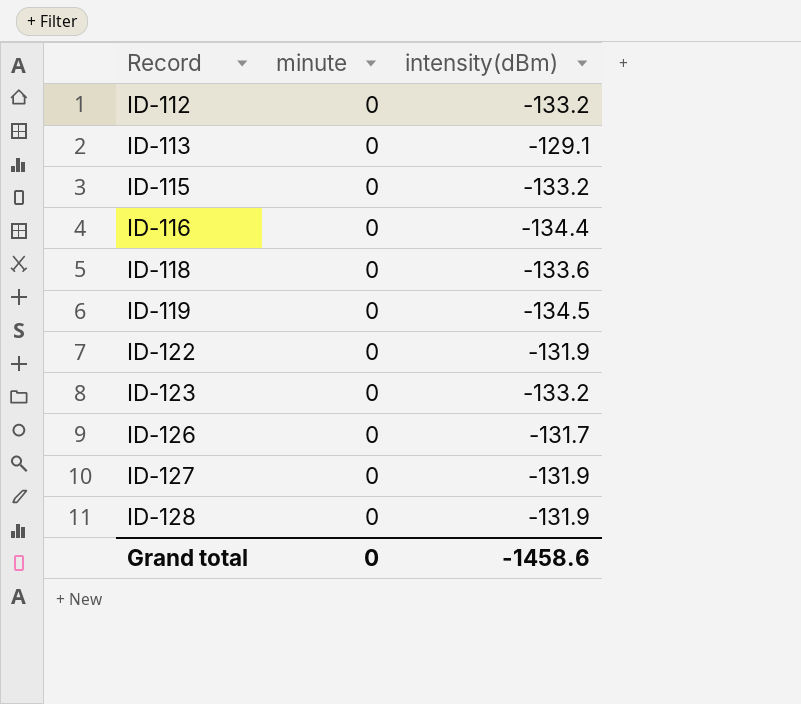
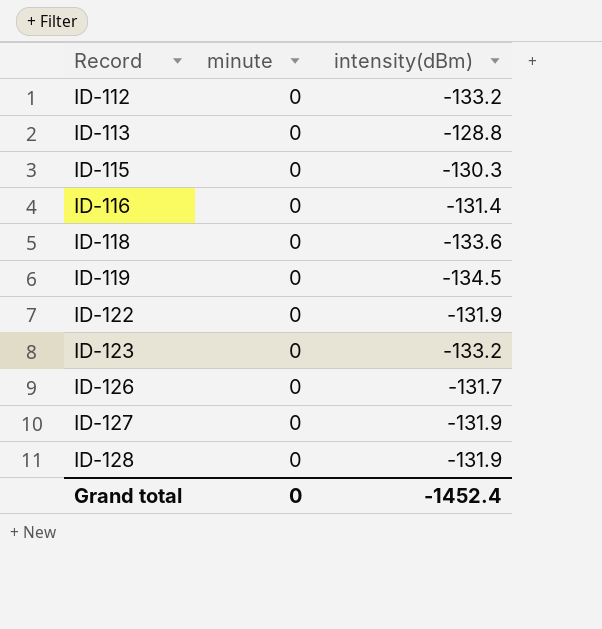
ID-113 | intensity(dBm): -129.1 -> -128.8
ID-115 | intensity(dBm): -133.2 -> -130.3
ID-116 | intensity(dBm): -134.4 -> -131.4
Grand total | intensity(dBm): -1458.6 -> -1452.4

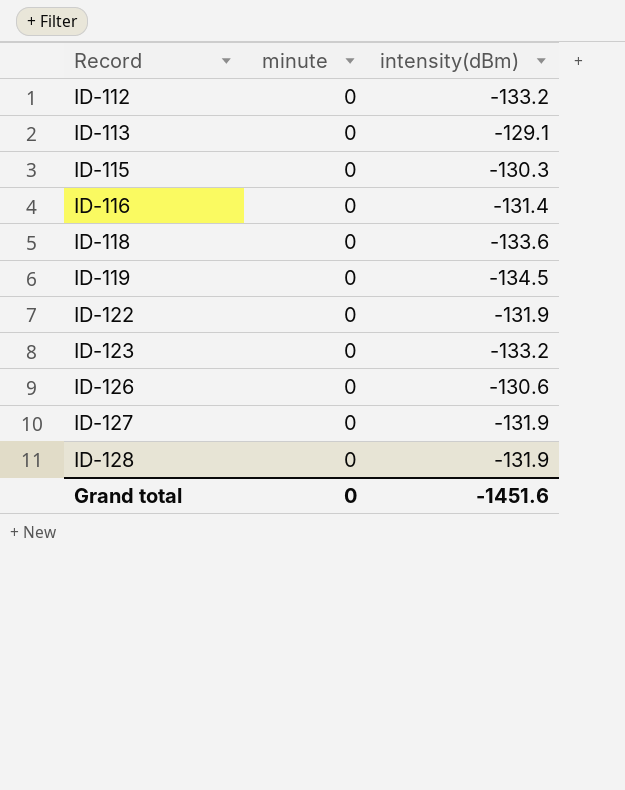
ID-113 | intensity(dBm): -128.8 -> -129.1
ID-126 | intensity(dBm): -131.7 -> -130.6
Grand total | intensity(dBm): -1452.4 -> -1451.6

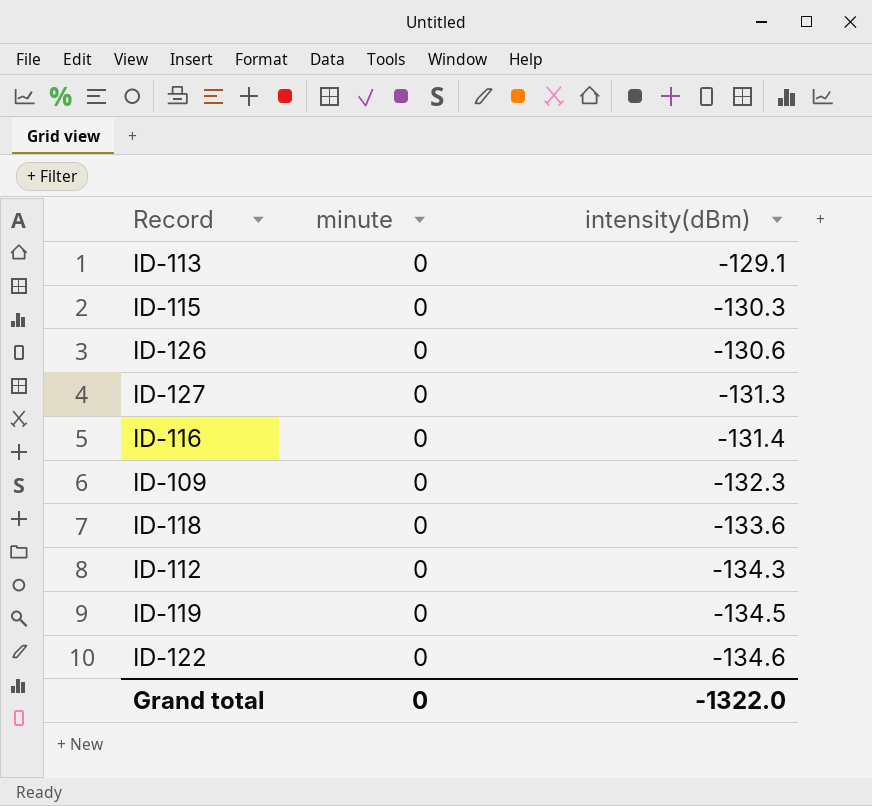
row order: Record ascending -> intensity(dBm) descending
row ID-123: 0 | -133.2 -> none
row ID-128: 0 | -131.9 -> none
ID-127 | intensity(dBm): -131.9 -> -131.3
row ID-109: none -> 0 | -132.3
ID-112 | intensity(dBm): -133.2 -> -134.3
ID-122 | intensity(dBm): -131.9 -> -134.6
Grand total | intensity(dBm): -1451.6 -> -1322.0

